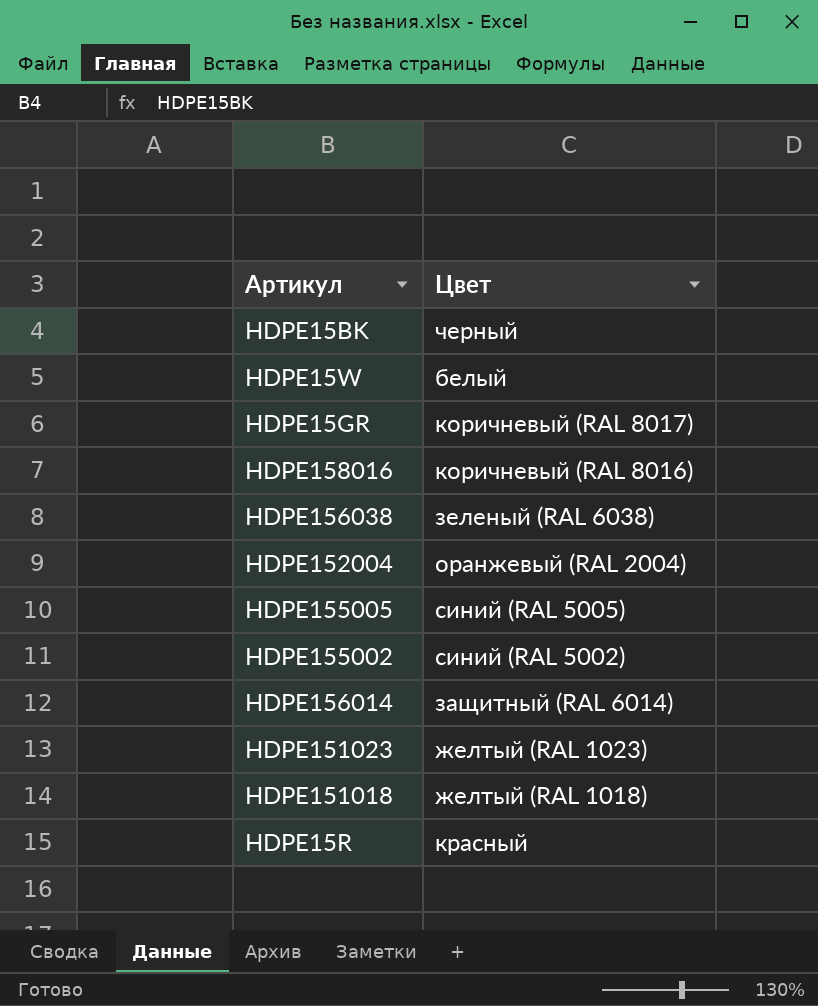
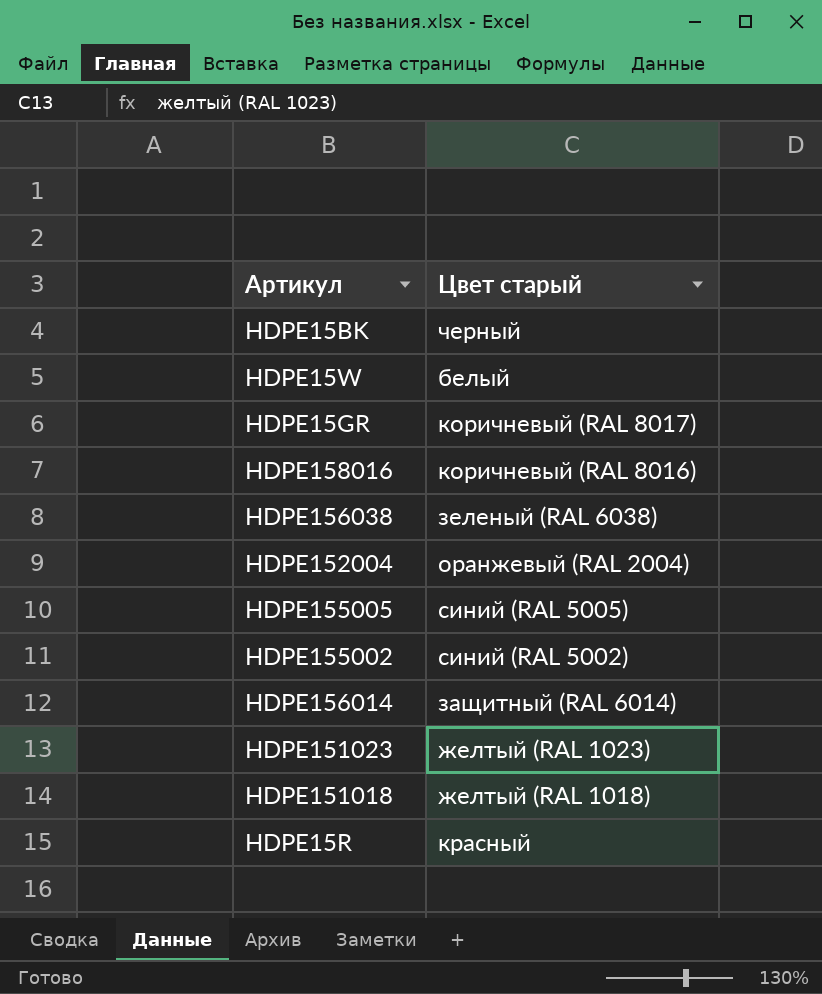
column name: Цвет -> Цвет старый

